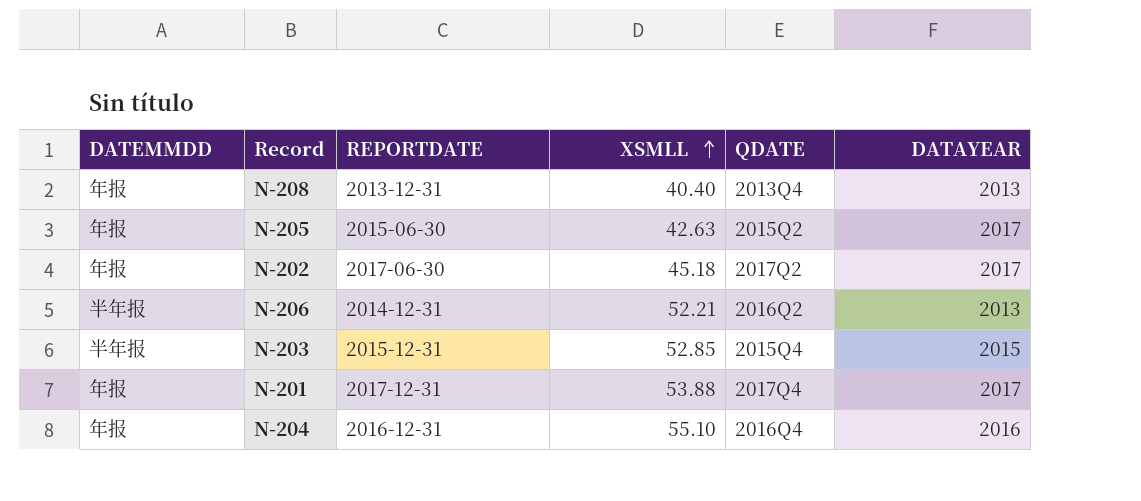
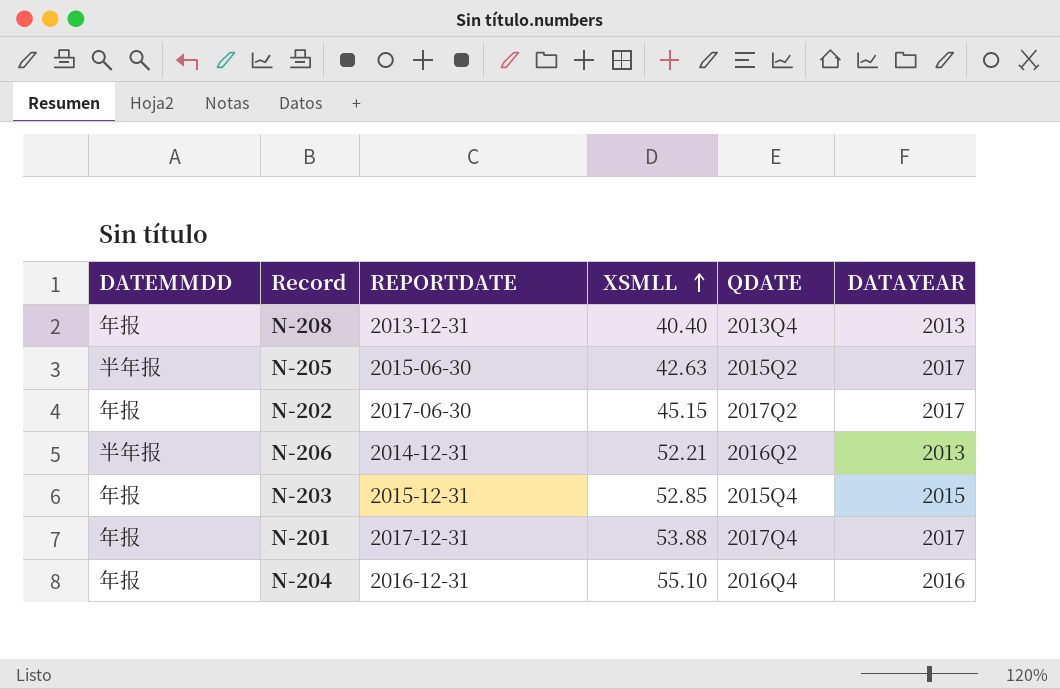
N-205 | DATEMMDD: 年报 -> 半年报
N-202 | XSMLL: 45.18 -> 45.15
N-203 | DATEMMDD: 半年报 -> 年报

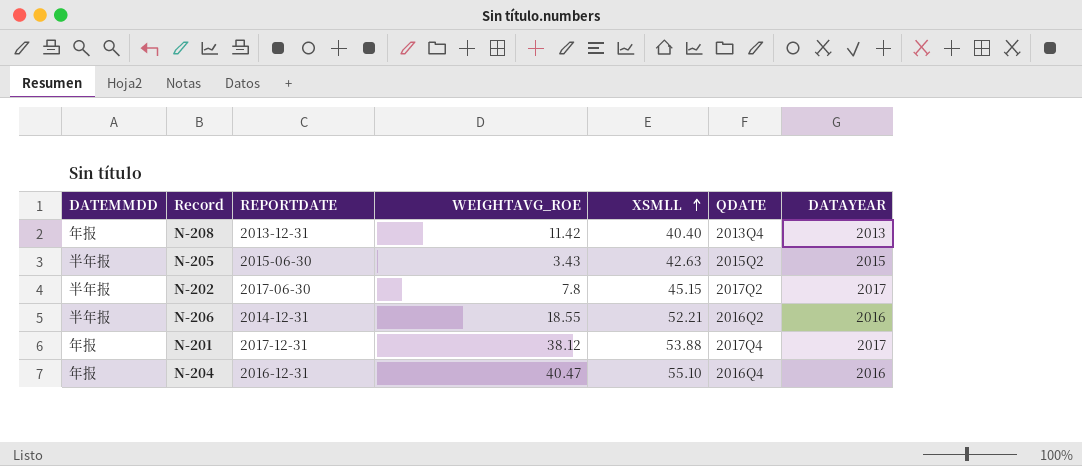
column WEIGHTAVG_ROE | position: none -> 4
row N-203: 年报 | 2015-12-31 | 52.85 | 2015Q4 | 2015 -> none
N-205 | DATAYEAR: 2017 -> 2015
N-202 | DATEMMDD: 年报 -> 半年报
N-206 | DATAYEAR: 2013 -> 2016

